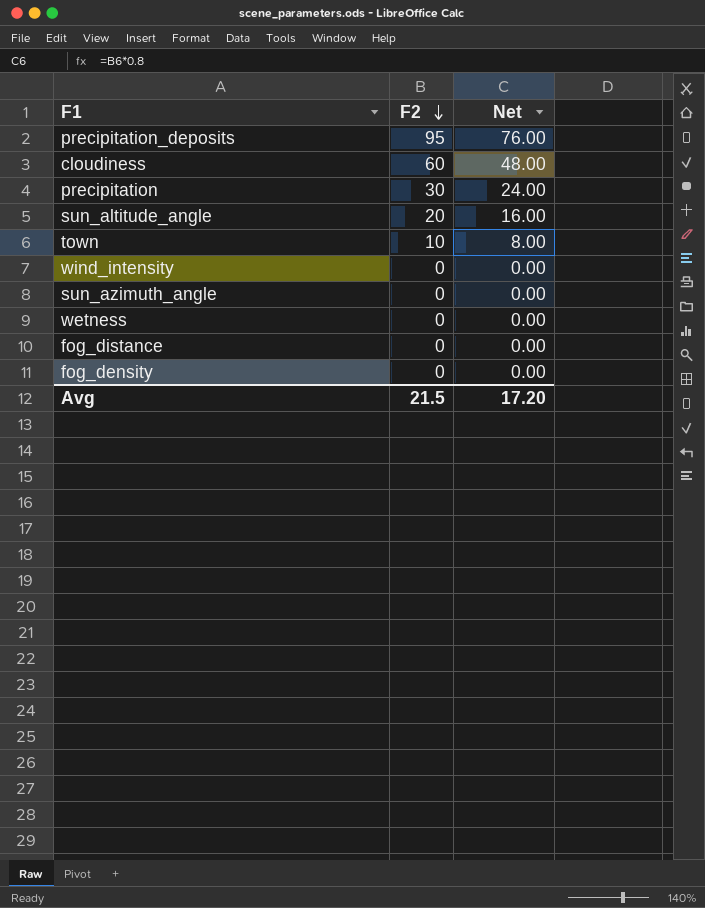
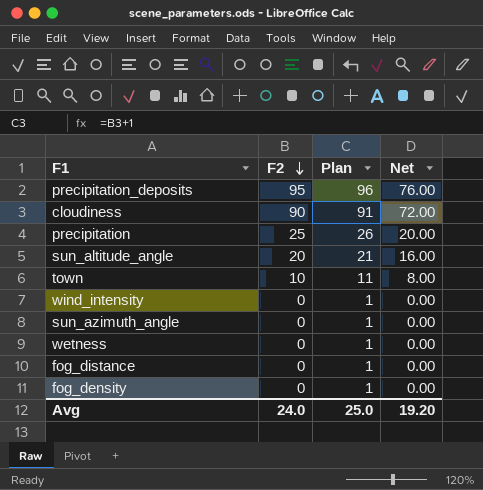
column Plan | formula: none -> [F2] + 1
cloudiness | F2: 60 -> 90
cloudiness | Net: 48.00 -> 72.00
precipitation | F2: 30 -> 25
precipitation | Net: 24.00 -> 20.00
Avg | F2: 21.5 -> 24.0
Avg | Net: 17.20 -> 19.20

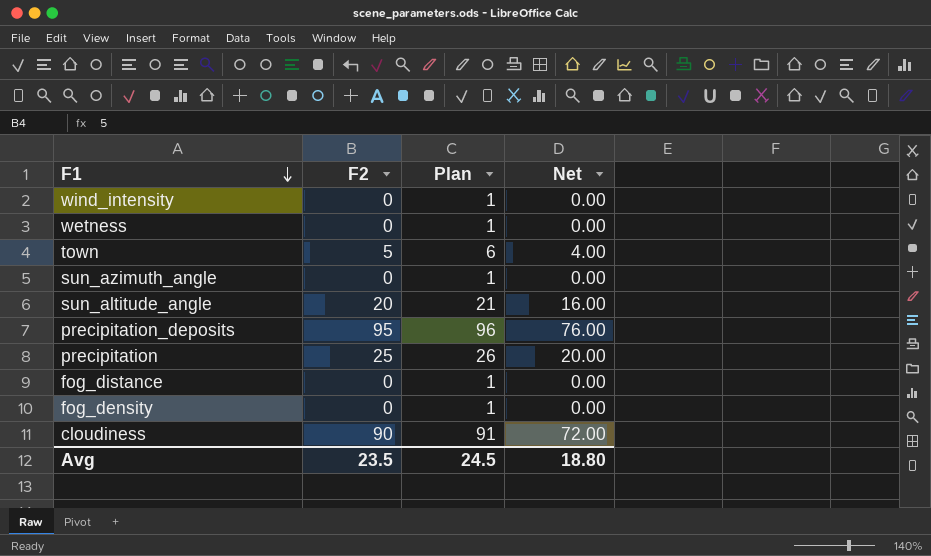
row order: F2 descending -> F1 descending
town | F2: 10 -> 5
town | Plan: 11 -> 6
town | Net: 8.00 -> 4.00
Avg | F2: 24.0 -> 23.5
Avg | Plan: 25.0 -> 24.5
Avg | Net: 19.20 -> 18.80

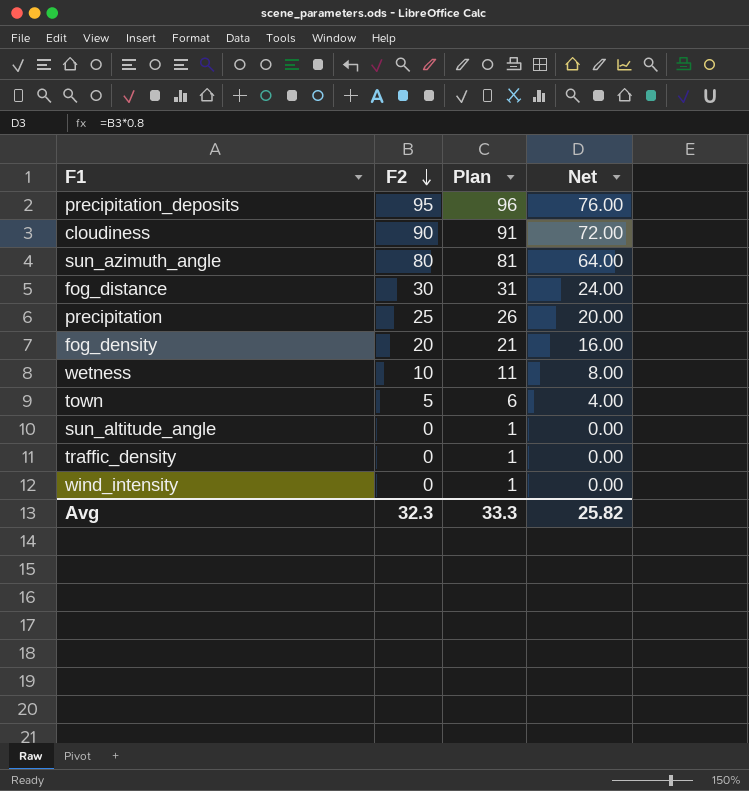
row order: F1 descending -> F2 descending
sun_azimuth_angle | F2: 0 -> 80
sun_azimuth_angle | Plan: 1 -> 81
sun_azimuth_angle | Net: 0.00 -> 64.00
fog_distance | F2: 0 -> 30
fog_distance | Plan: 1 -> 31
fog_distance | Net: 0.00 -> 24.00
fog_density | F2: 0 -> 20
fog_density | Plan: 1 -> 21
fog_density | Net: 0.00 -> 16.00
wetness | F2: 0 -> 10
wetness | Plan: 1 -> 11
wetness | Net: 0.00 -> 8.00
sun_altitude_angle | F2: 20 -> 0
sun_altitude_angle | Plan: 21 -> 1
sun_altitude_angle | Net: 16.00 -> 0.00
row traffic_density: none -> 0 | 1 | 0.00
Avg | F2: 23.5 -> 32.3
Avg | Plan: 24.5 -> 33.3
Avg | Net: 18.80 -> 25.82

